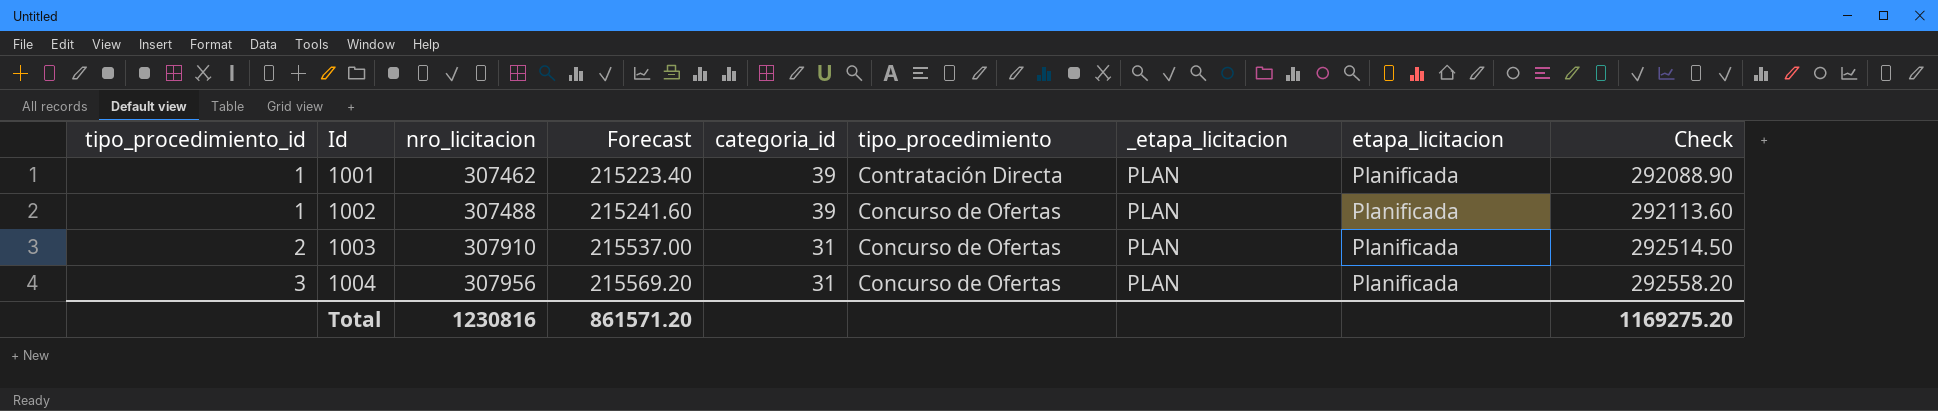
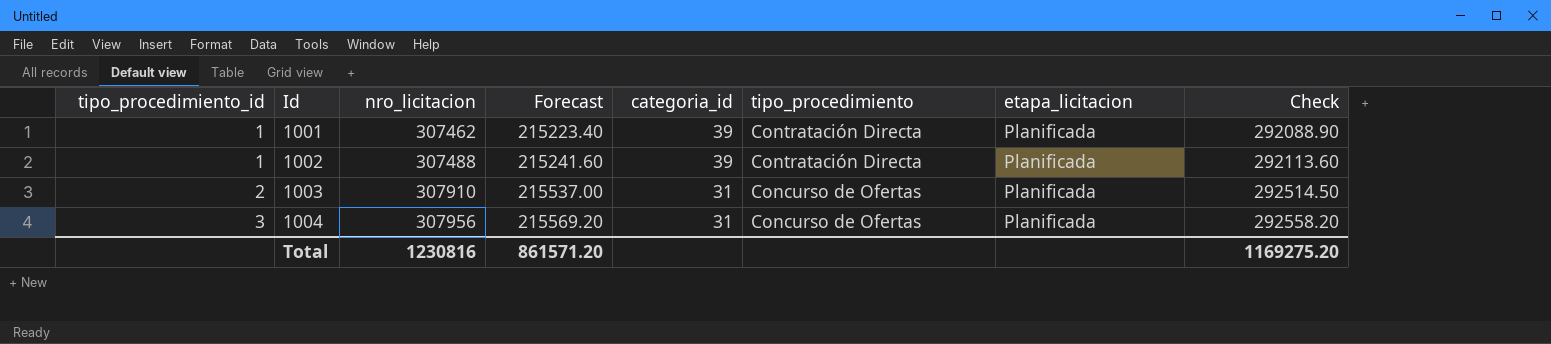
column _etapa_licitacion | position: 7 -> none
1002 | tipo_procedimiento: Concurso de Ofertas -> Contratación Directa

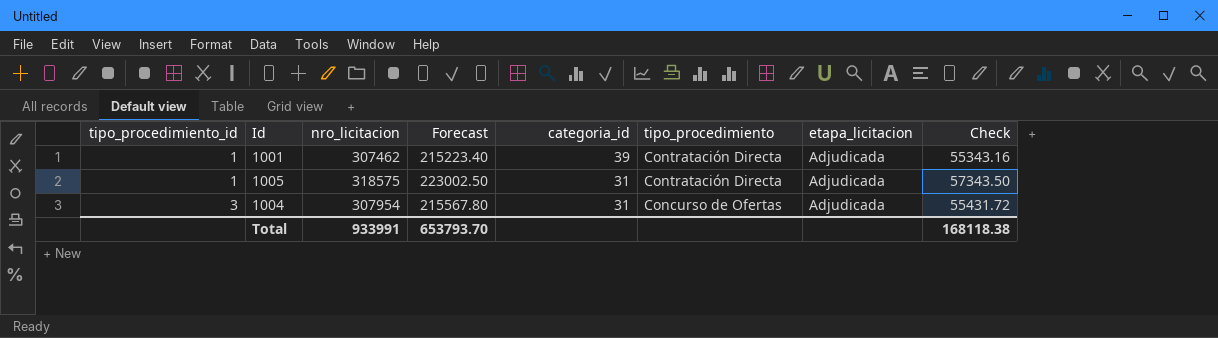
column Check | formula: [nro_licitacion] * 0.95 -> [nro_licitacion] * 0.18
row 1002: 1 | 307488 | 215241.60 | 39 | Contratación Directa | Planificada | 292113.60 -> none
row 1003: 2 | 307910 | 215537.00 | 31 | Concurso de Ofertas | Planificada | 292514.50 -> none
1001 | etapa_licitacion: Planificada -> Adjudicada
row 1005: none -> 1 | 318575 | 223002.50 | 31 | Contratación Directa | Adjudicada | 57343.50
1004 | nro_licitacion: 307956 -> 307954
1004 | Forecast: 215569.20 -> 215567.80
1004 | etapa_licitacion: Planificada -> Adjudicada
Total | nro_licitacion: 1230816 -> 933991
Total | Forecast: 861571.20 -> 653793.70
Total | Check: 1169275.20 -> 168118.38

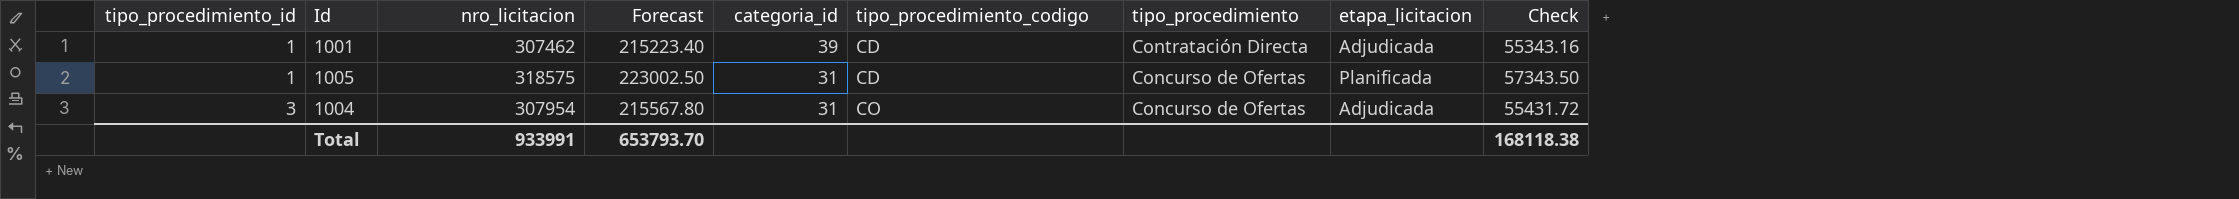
column tipo_procedimiento_codigo | position: none -> 6
1005 | tipo_procedimiento: Contratación Directa -> Concurso de Ofertas
1005 | etapa_licitacion: Adjudicada -> Planificada

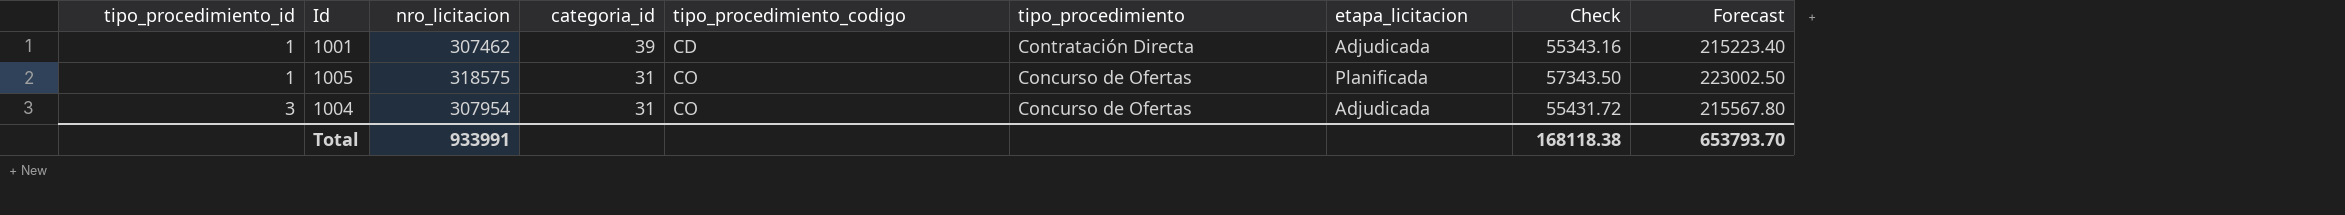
column Forecast | position: 4 -> 9
1005 | tipo_procedimiento_codigo: CD -> CO

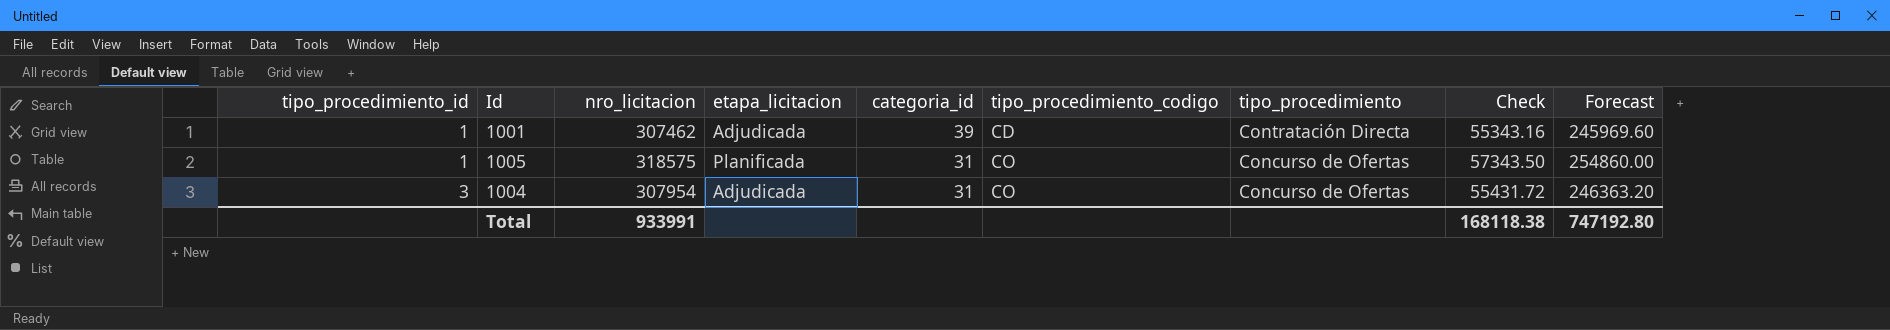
column etapa_licitacion | position: 7 -> 4
column Forecast | formula: [nro_licitacion] * 0.7 -> [nro_licitacion] * 0.8
Total | Forecast: 653793.70 -> 747192.80

